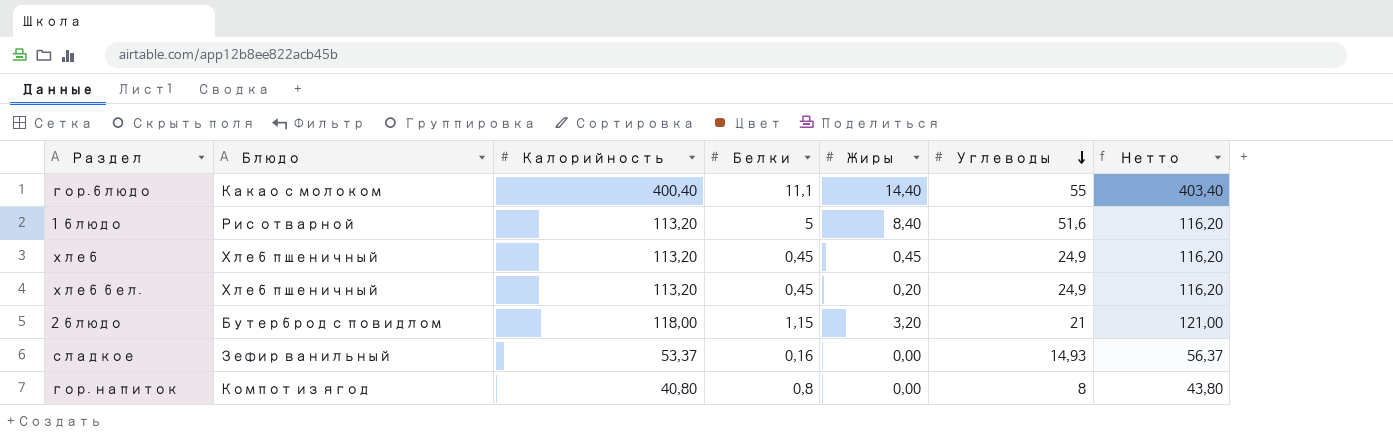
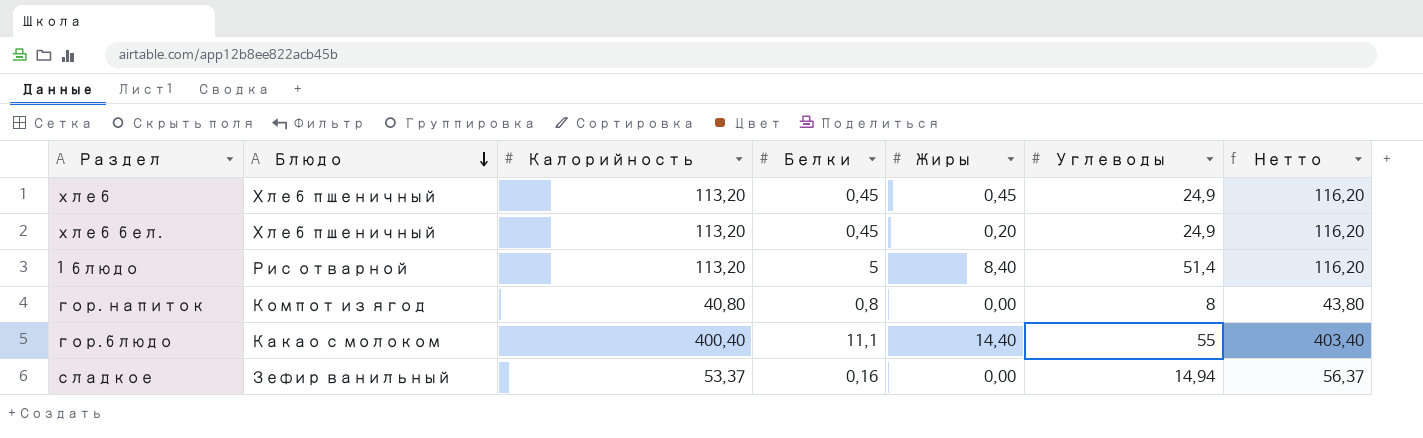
row order: Углеводы descending -> Блюдо descending
row 2 блюдо: Бутерброд с повидлом | 118,00 | 1,15 | 3,20 | 21 | 121,00 -> none
1 блюдо | Углеводы: 51,6 -> 51,4
сладкое | Углеводы: 14,93 -> 14,94

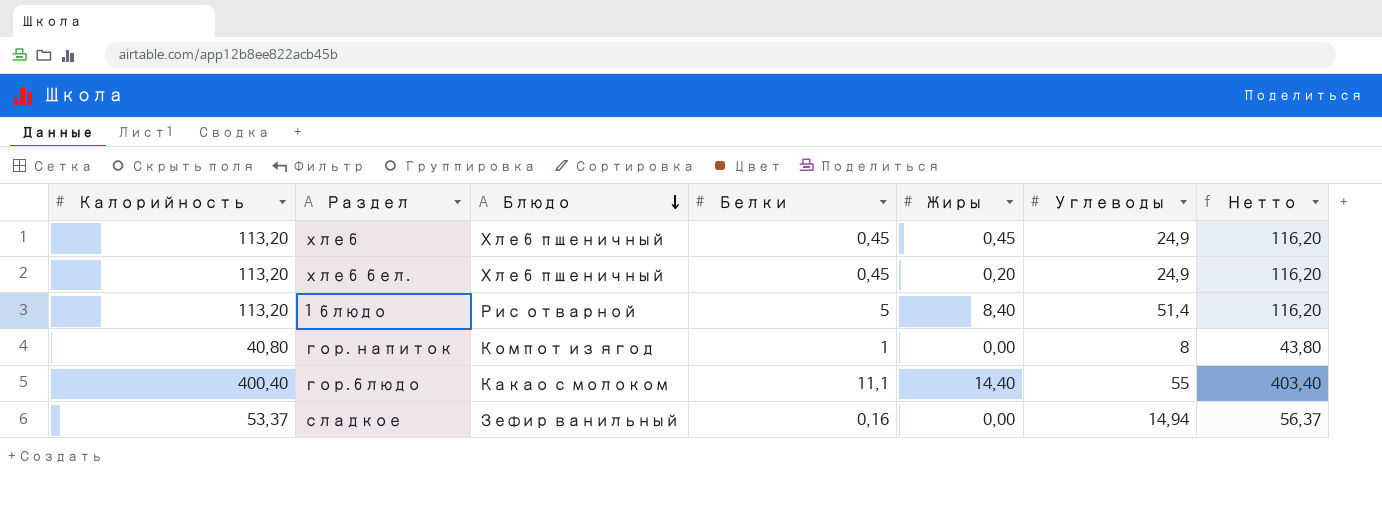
column Калорийность | position: 3 -> 1
гор. напиток | Белки: 0,8 -> 1

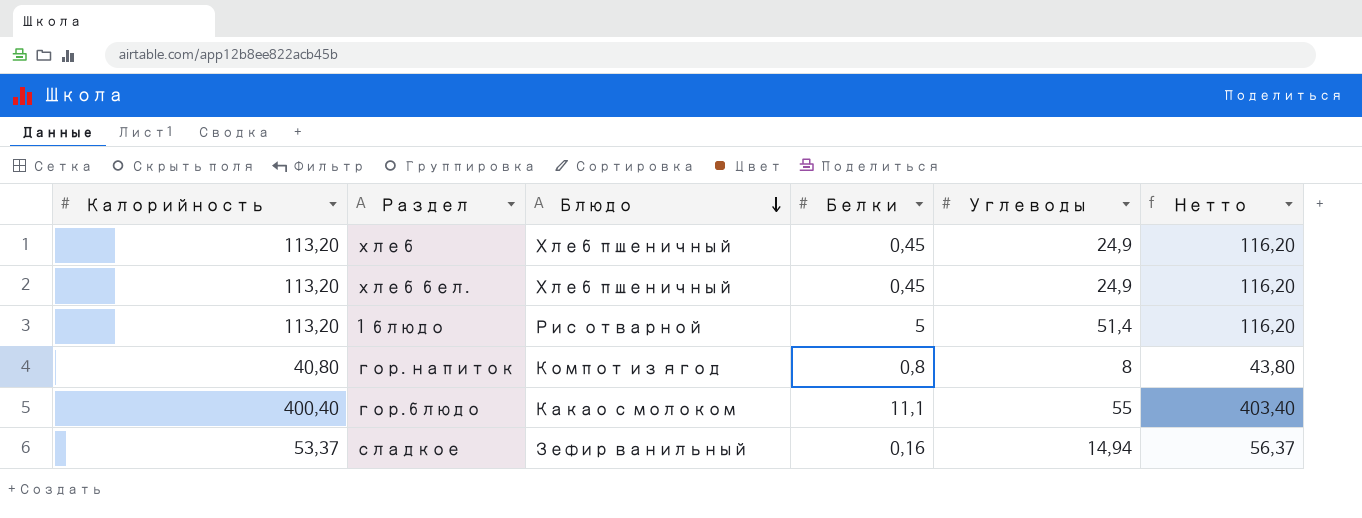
column Жиры | position: 5 -> none
гор. напиток | Белки: 1 -> 0,8

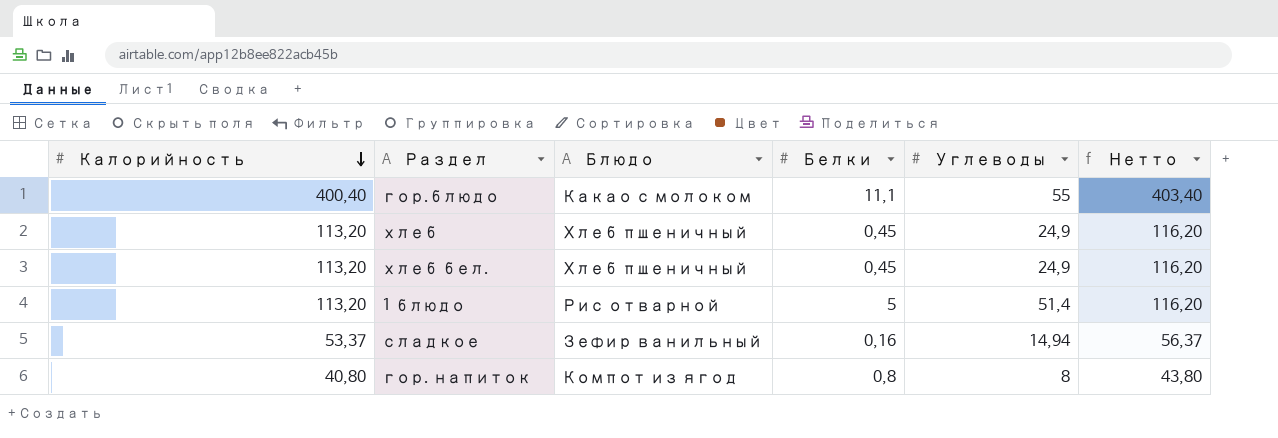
row order: Блюдо descending -> Калорийность descending

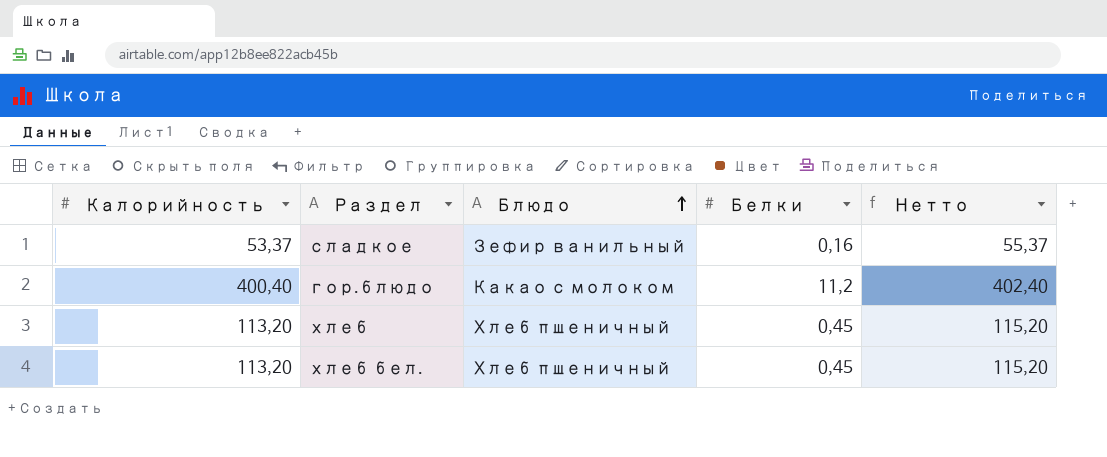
row order: Калорийность descending -> Блюдо ascending
column Углеводы | position: 5 -> none
column Нетто | formula: [Калорийность] + 3 -> [Калорийность] + 2
row 1 блюдо: 113,20 | Рис отварной | 5 | 51,4 | 116,20 -> none
row гор. напиток: 40,80 | Компот из ягод | 0,8 | 8 | 43,80 -> none
гор.блюдо | Белки: 11,1 -> 11,2

